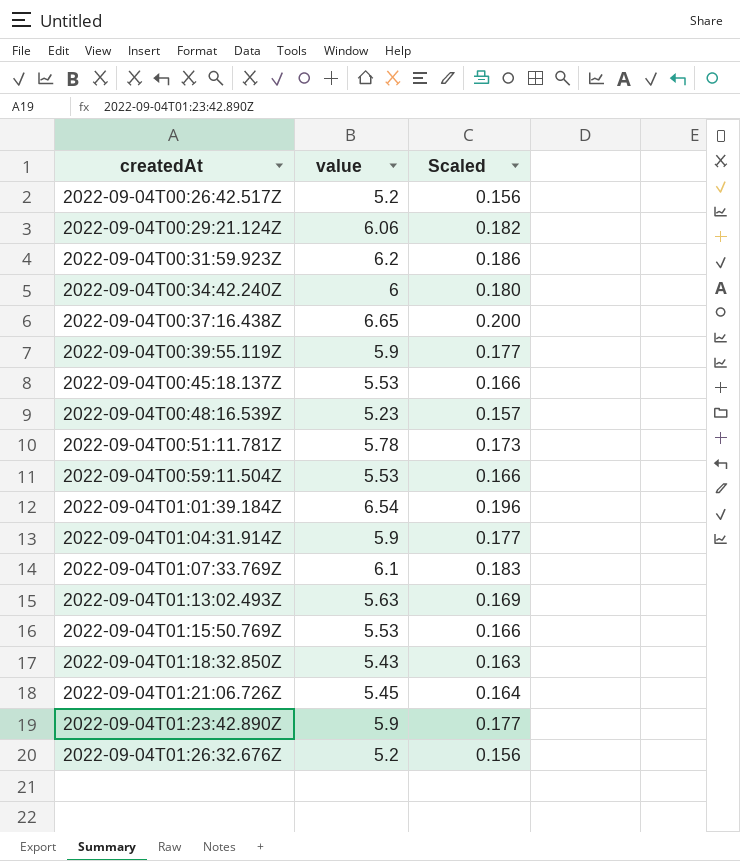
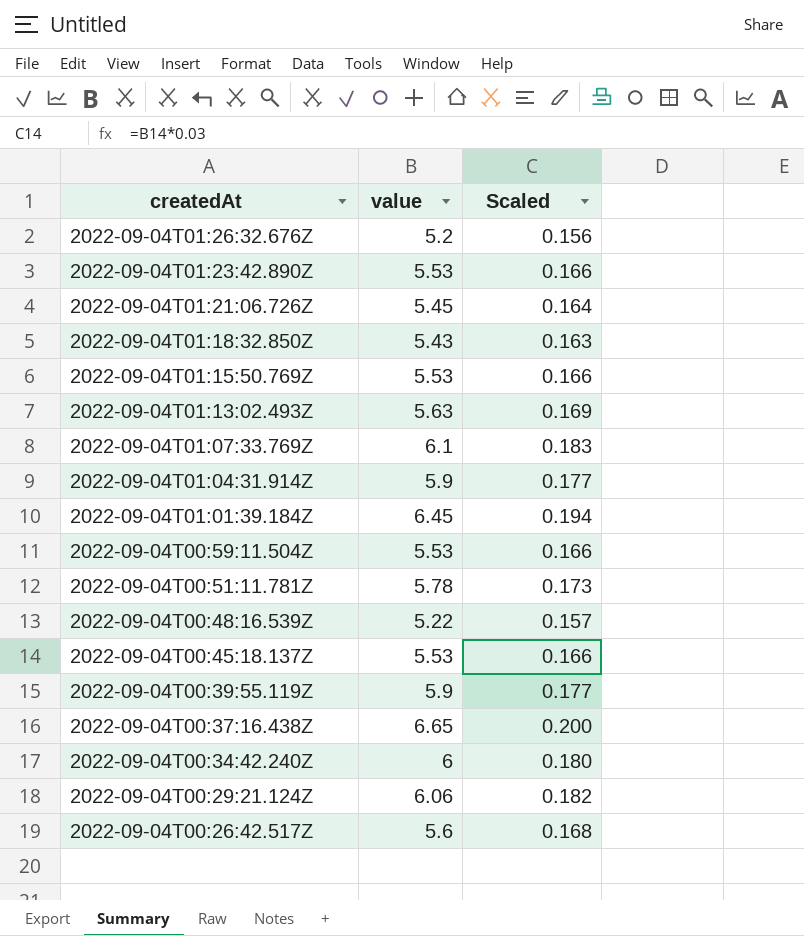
row order: createdAt ascending -> createdAt descending
row 2022-09-04T00:31:59.923Z: 6.2 | 0.186 -> none
2022-09-04T01:23:42.890Z | value: 5.9 -> 5.53
2022-09-04T01:23:42.890Z | Scaled: 0.177 -> 0.166
2022-09-04T01:01:39.184Z | value: 6.54 -> 6.45
2022-09-04T01:01:39.184Z | Scaled: 0.196 -> 0.194
2022-09-04T00:48:16.539Z | value: 5.23 -> 5.22
2022-09-04T00:26:42.517Z | value: 5.2 -> 5.6
2022-09-04T00:26:42.517Z | Scaled: 0.156 -> 0.168

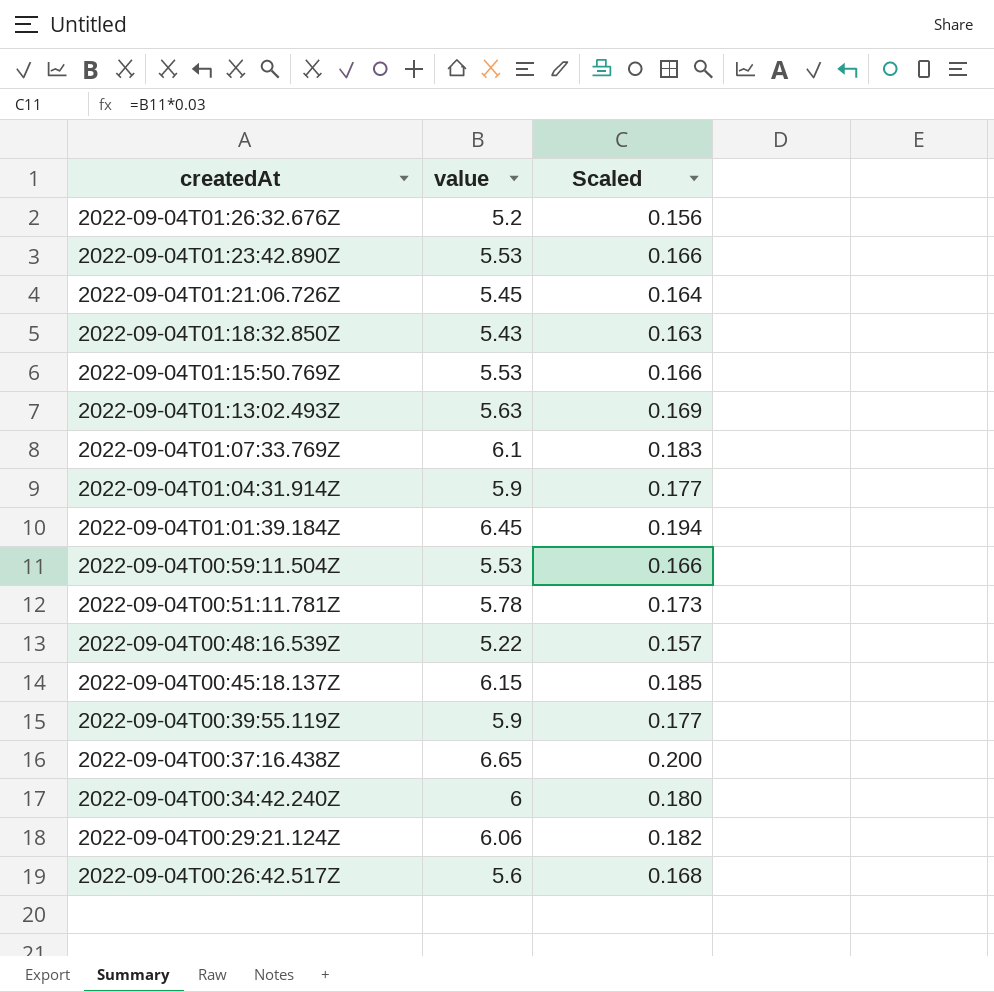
2022-09-04T00:45:18.137Z | value: 5.53 -> 6.15
2022-09-04T00:45:18.137Z | Scaled: 0.166 -> 0.185

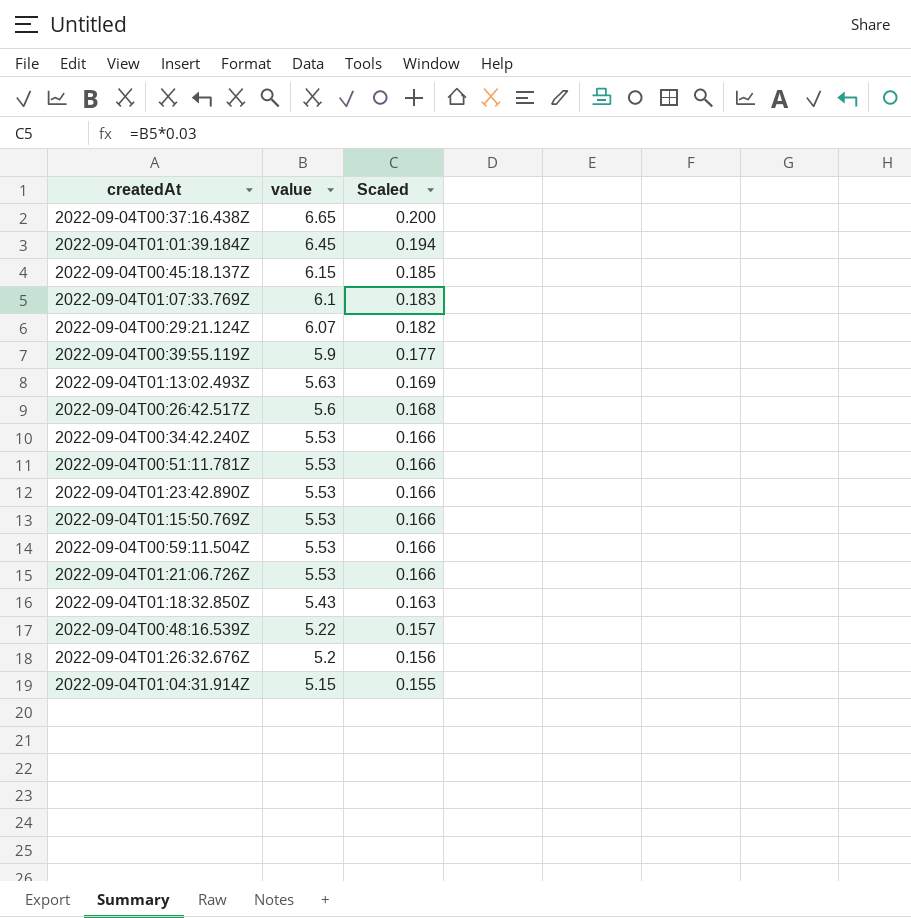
row order: createdAt descending -> value descending
2022-09-04T00:29:21.124Z | value: 6.06 -> 6.07
2022-09-04T00:34:42.240Z | value: 6 -> 5.53
2022-09-04T00:34:42.240Z | Scaled: 0.180 -> 0.166
2022-09-04T00:51:11.781Z | value: 5.78 -> 5.53
2022-09-04T00:51:11.781Z | Scaled: 0.173 -> 0.166
2022-09-04T01:21:06.726Z | value: 5.45 -> 5.53
2022-09-04T01:21:06.726Z | Scaled: 0.164 -> 0.166
2022-09-04T01:04:31.914Z | value: 5.9 -> 5.15
2022-09-04T01:04:31.914Z | Scaled: 0.177 -> 0.155

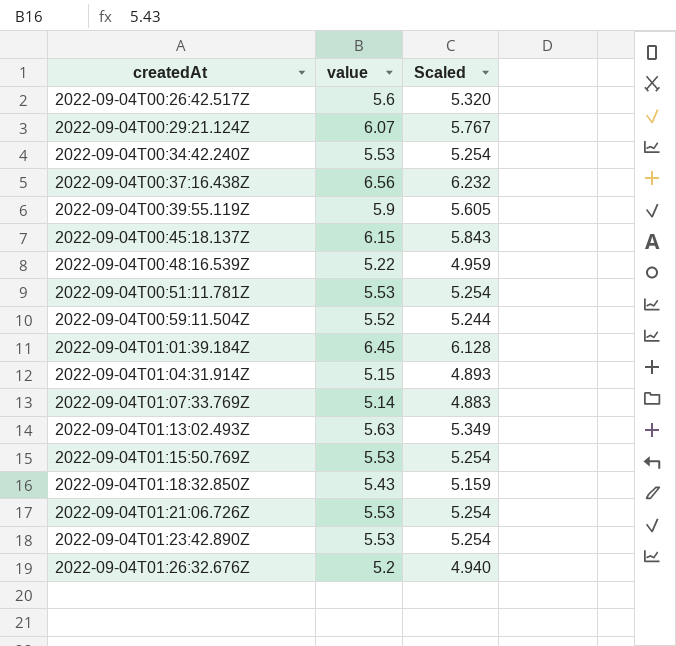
row order: value descending -> createdAt ascending
column Scaled | formula: [value] * 0.03 -> [value] * 0.95
2022-09-04T00:37:16.438Z | value: 6.65 -> 6.56
2022-09-04T00:59:11.504Z | value: 5.53 -> 5.52
2022-09-04T01:07:33.769Z | value: 6.1 -> 5.14

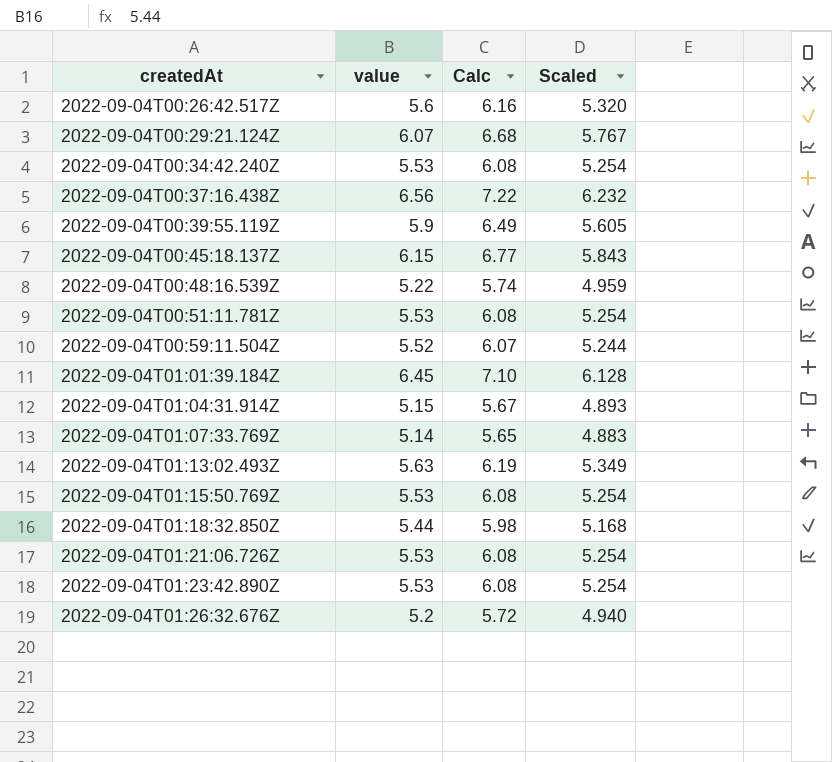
column Calc | formula: none -> [value] * 1.1
2022-09-04T01:18:32.850Z | value: 5.43 -> 5.44
2022-09-04T01:18:32.850Z | Scaled: 5.159 -> 5.168

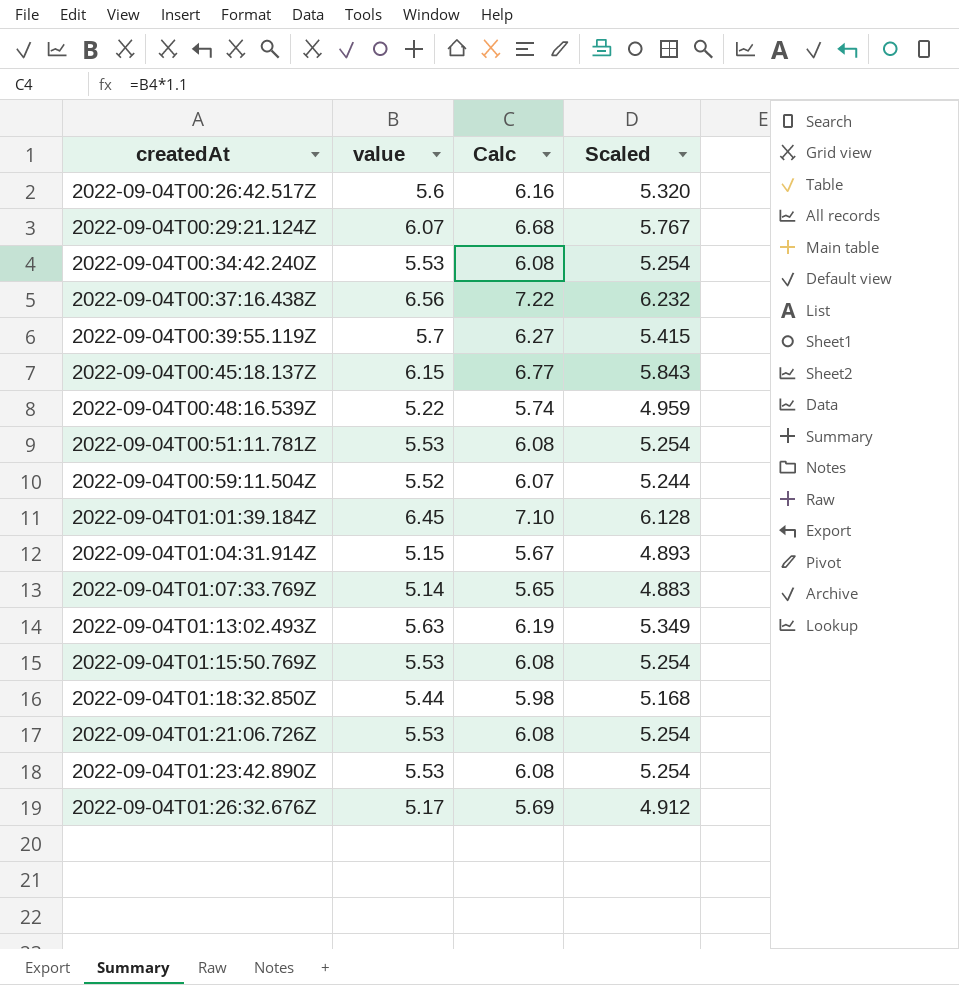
2022-09-04T00:39:55.119Z | value: 5.9 -> 5.7
2022-09-04T00:39:55.119Z | Calc: 6.49 -> 6.27
2022-09-04T00:39:55.119Z | Scaled: 5.605 -> 5.415
2022-09-04T01:26:32.676Z | value: 5.2 -> 5.17
2022-09-04T01:26:32.676Z | Calc: 5.72 -> 5.69
2022-09-04T01:26:32.676Z | Scaled: 4.940 -> 4.912

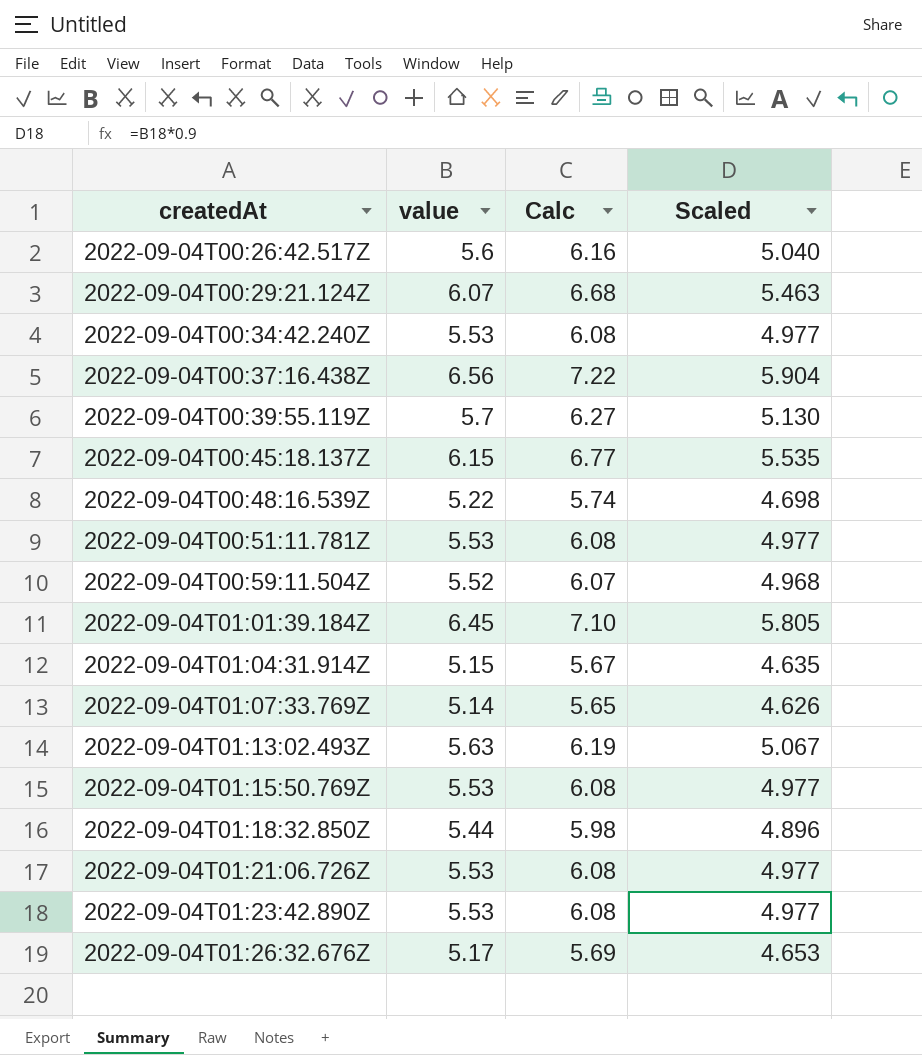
column Scaled | formula: [value] * 0.95 -> [value] * 0.9

